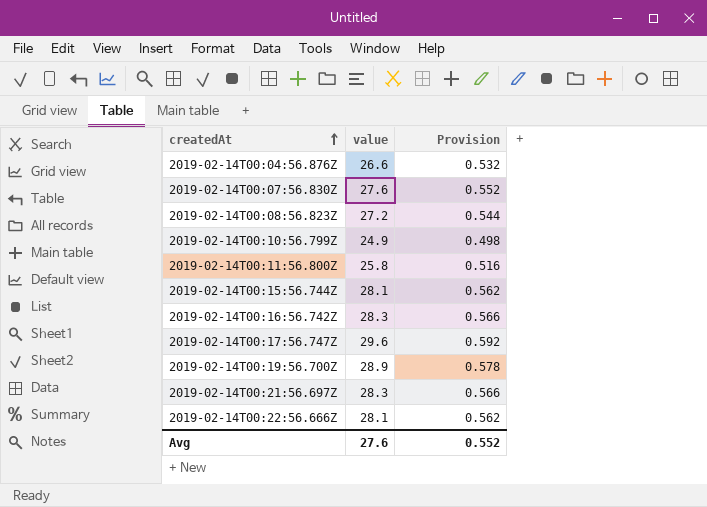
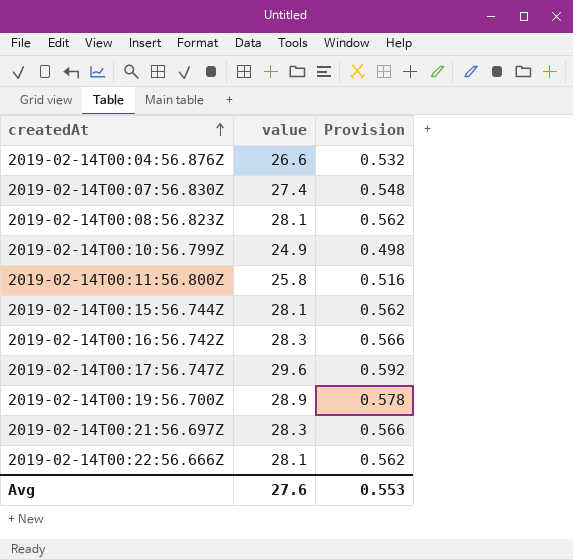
2019-02-14T00:07:56.830Z | value: 27.6 -> 27.4
2019-02-14T00:07:56.830Z | Provision: 0.552 -> 0.548
2019-02-14T00:08:56.823Z | value: 27.2 -> 28.1
2019-02-14T00:08:56.823Z | Provision: 0.544 -> 0.562
Avg | Provision: 0.552 -> 0.553

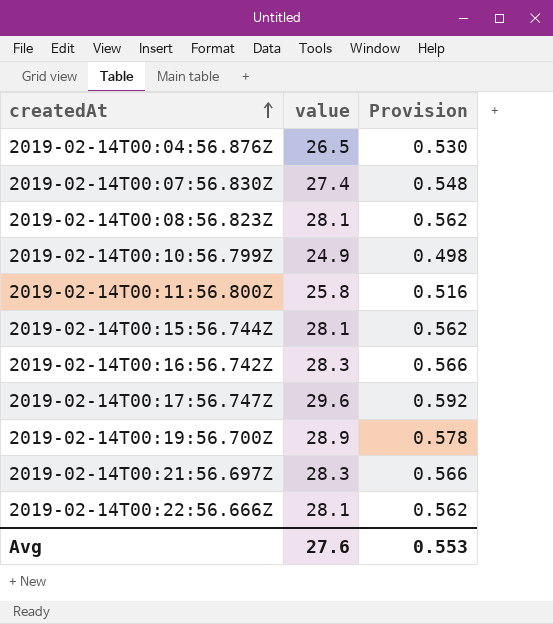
2019-02-14T00:04:56.876Z | value: 26.6 -> 26.5
2019-02-14T00:04:56.876Z | Provision: 0.532 -> 0.530

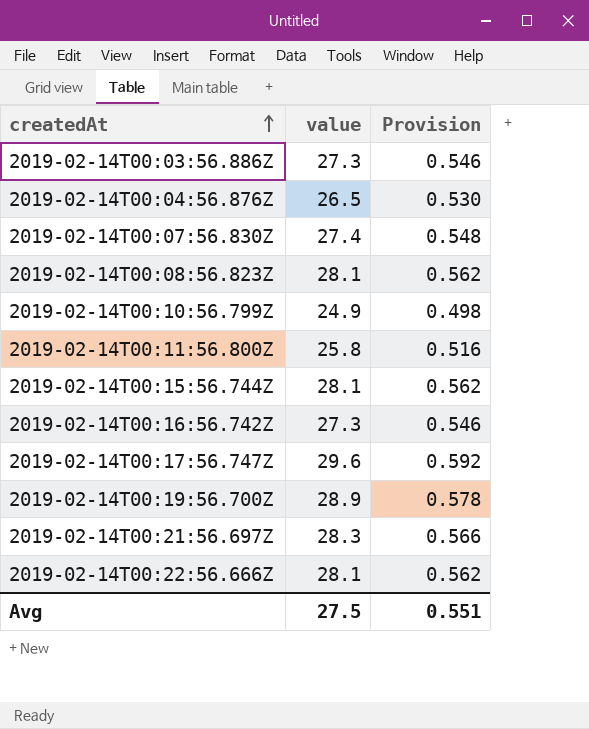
row 2019-02-14T00:03:56.886Z: none -> 27.3 | 0.546
2019-02-14T00:16:56.742Z | value: 28.3 -> 27.3
2019-02-14T00:16:56.742Z | Provision: 0.566 -> 0.546
Avg | value: 27.6 -> 27.5
Avg | Provision: 0.553 -> 0.551

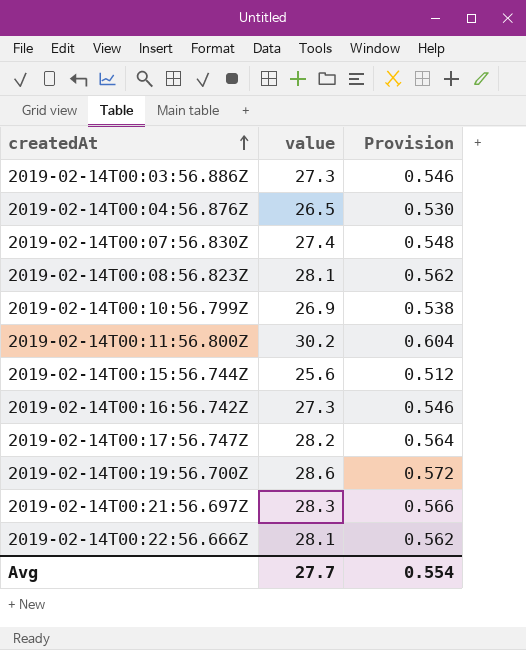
2019-02-14T00:10:56.799Z | value: 24.9 -> 26.9
2019-02-14T00:10:56.799Z | Provision: 0.498 -> 0.538
2019-02-14T00:11:56.800Z | value: 25.8 -> 30.2
2019-02-14T00:11:56.800Z | Provision: 0.516 -> 0.604
2019-02-14T00:15:56.744Z | value: 28.1 -> 25.6
2019-02-14T00:15:56.744Z | Provision: 0.562 -> 0.512
2019-02-14T00:17:56.747Z | value: 29.6 -> 28.2
2019-02-14T00:17:56.747Z | Provision: 0.592 -> 0.564
2019-02-14T00:19:56.700Z | value: 28.9 -> 28.6
2019-02-14T00:19:56.700Z | Provision: 0.578 -> 0.572
Avg | value: 27.5 -> 27.7
Avg | Provision: 0.551 -> 0.554

